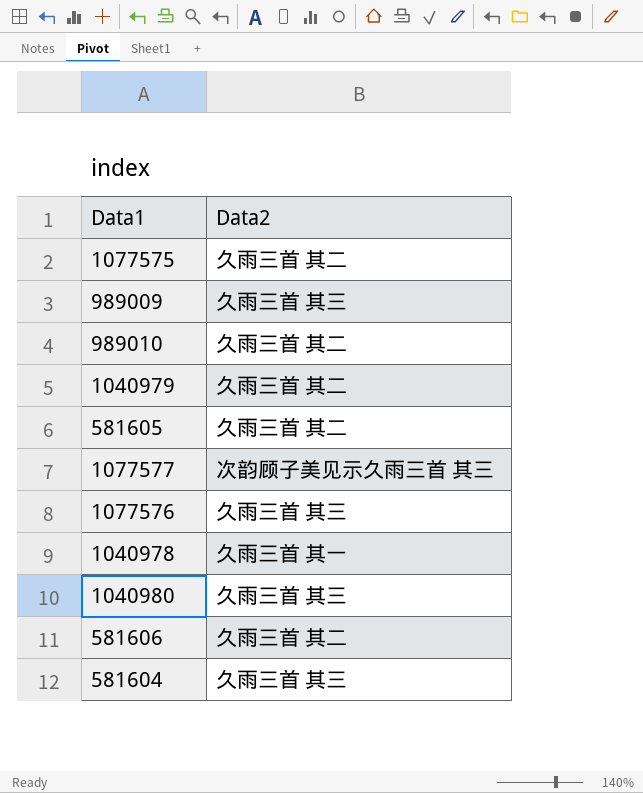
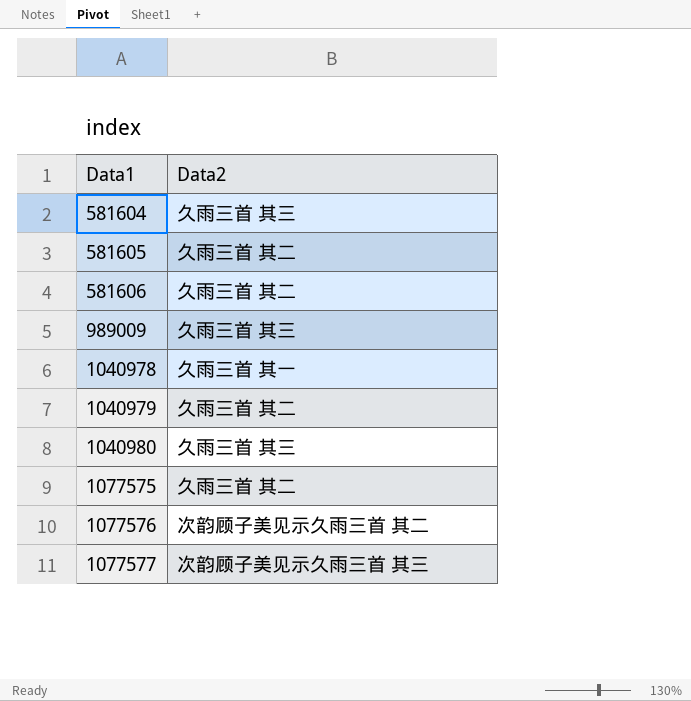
row order: none -> Data1 ascending
row 989010: 久雨三首 其二 -> none
1077576 | Data2: 久雨三首 其三 -> 次韵顾子美见示久雨三首 其二

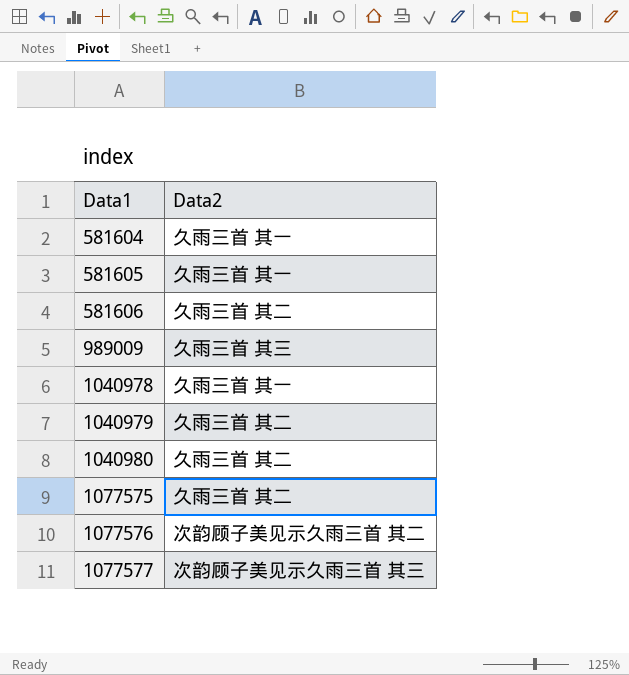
581604 | Data2: 久雨三首 其三 -> 久雨三首 其一
581605 | Data2: 久雨三首 其二 -> 久雨三首 其一
1040980 | Data2: 久雨三首 其三 -> 久雨三首 其二

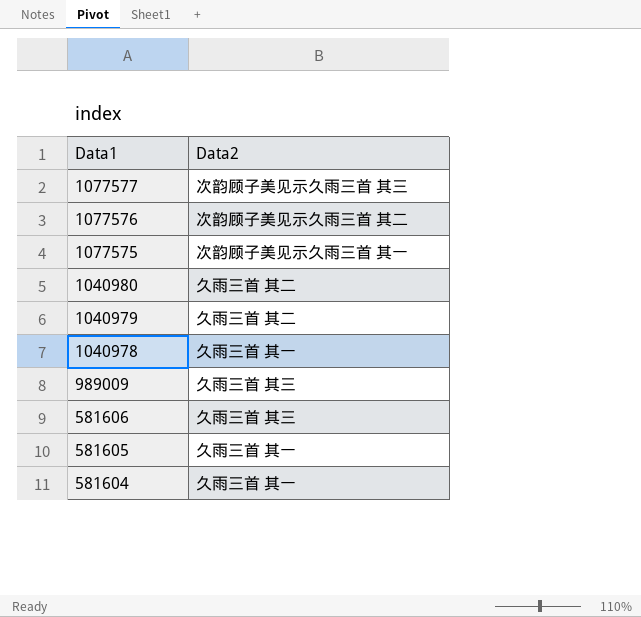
row order: Data1 ascending -> Data1 descending
1077575 | Data2: 久雨三首 其二 -> 次韵顾子美见示久雨三首 其一
581606 | Data2: 久雨三首 其二 -> 久雨三首 其三

